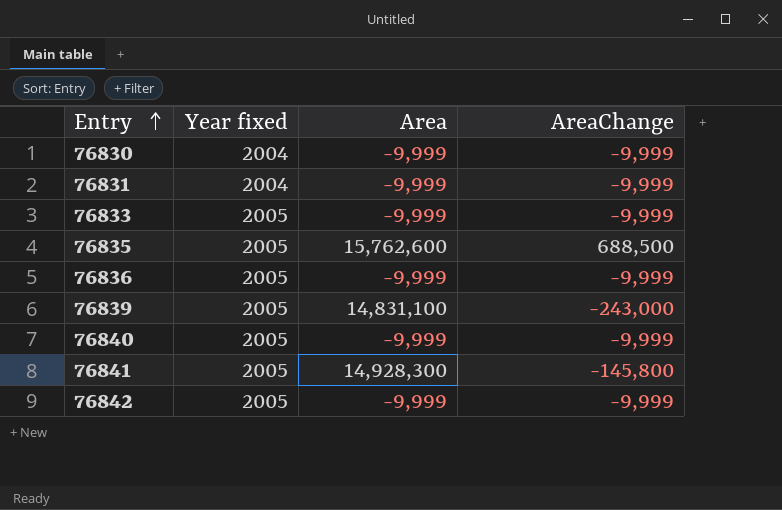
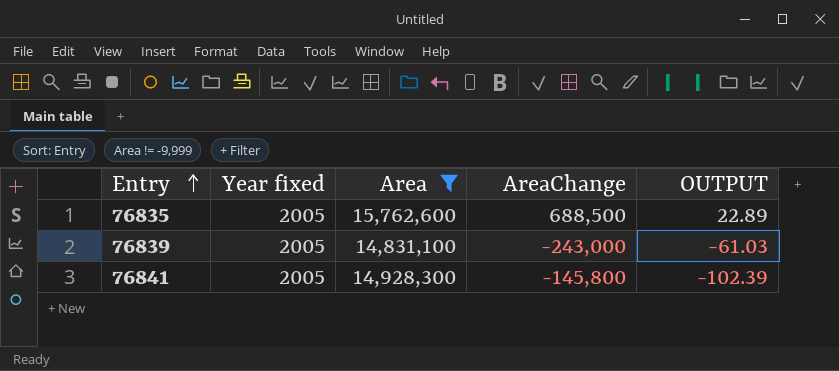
filter: none -> Area != -9,999
column OUTPUT | formula: none -> [Area] / [AreaChange]

